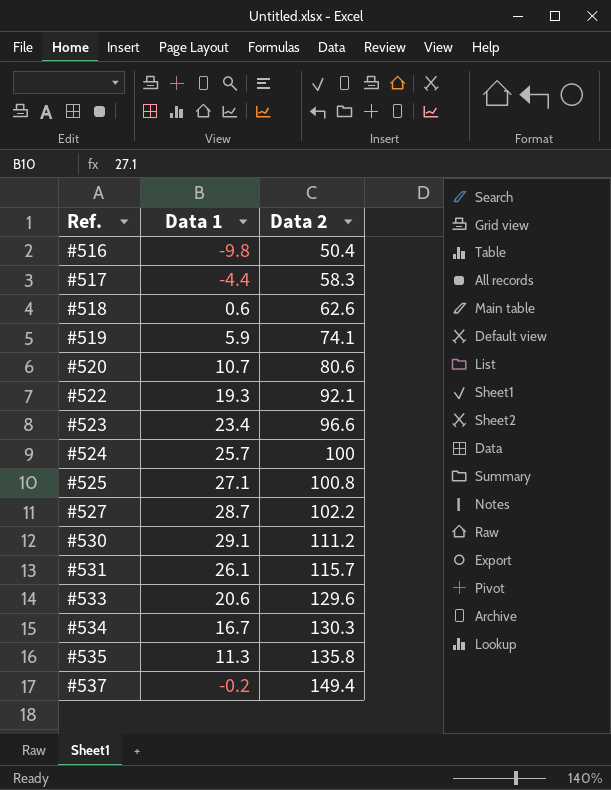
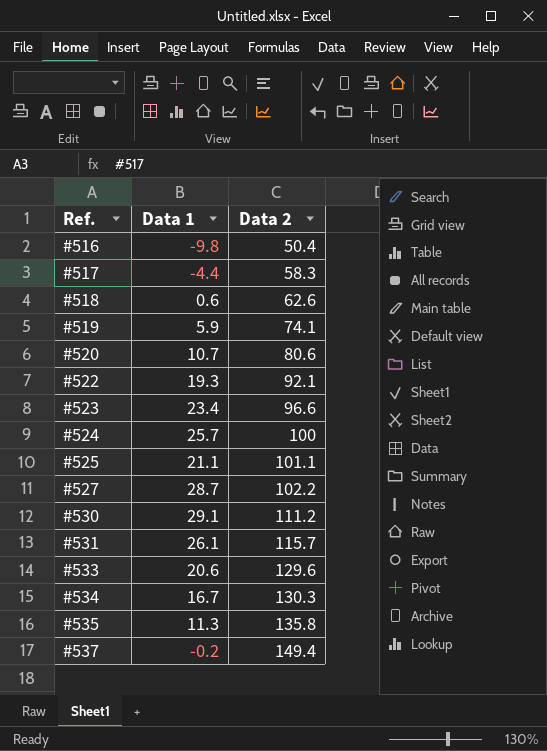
#525 | Data 1: 27.1 -> 21.1
#525 | Data 2: 100.8 -> 101.1

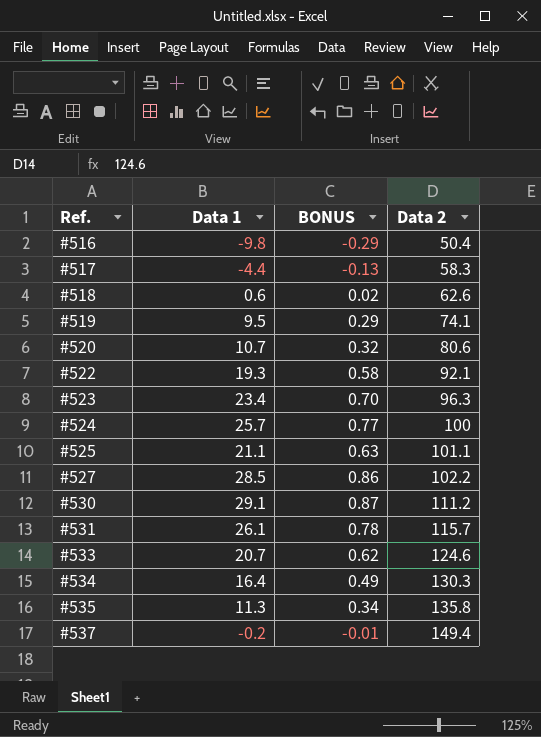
column BONUS | formula: none -> [Data 1] * 0.03
#519 | Data 1: 5.9 -> 9.5
#523 | Data 2: 96.6 -> 96.3
#527 | Data 1: 28.7 -> 28.5
#533 | Data 1: 20.6 -> 20.7
#533 | Data 2: 129.6 -> 124.6
#534 | Data 1: 16.7 -> 16.4

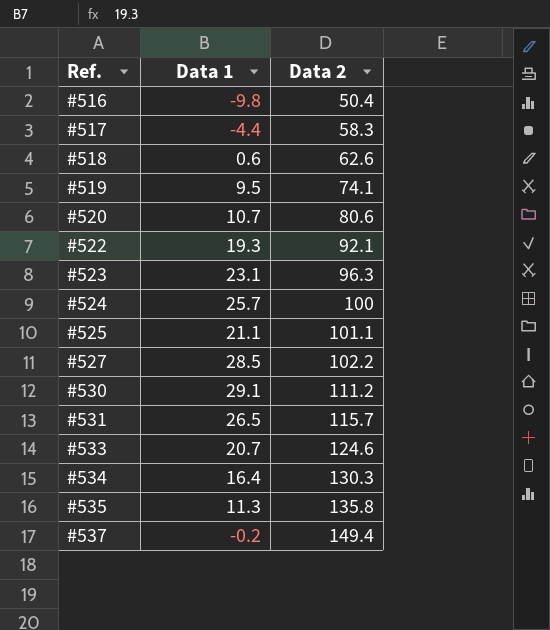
column BONUS | formula: [Data 1] * 0.03 -> none
#523 | Data 1: 23.4 -> 23.1
#531 | Data 1: 26.1 -> 26.5

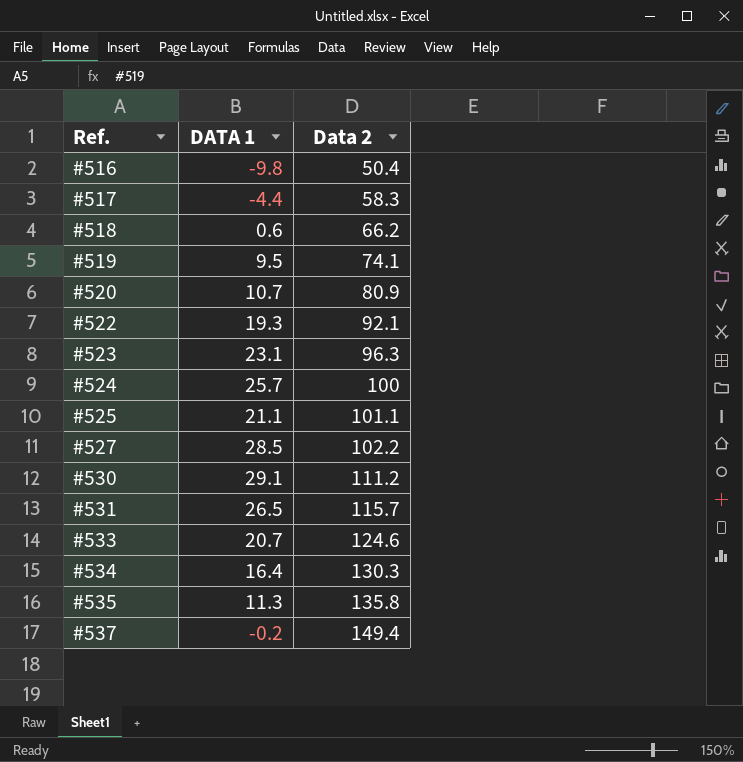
column name: Data 1 -> DATA 1
#518 | Data 2: 62.6 -> 66.2
#520 | Data 2: 80.6 -> 80.9

